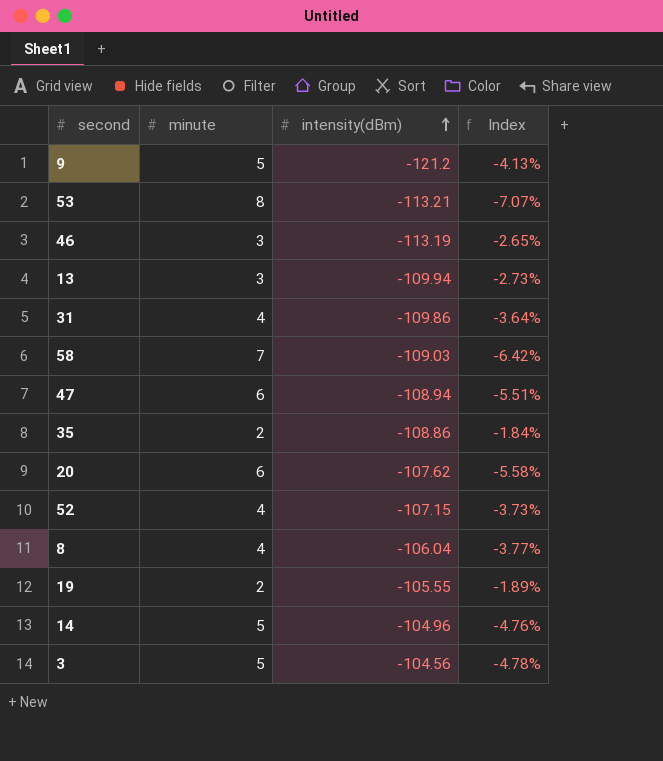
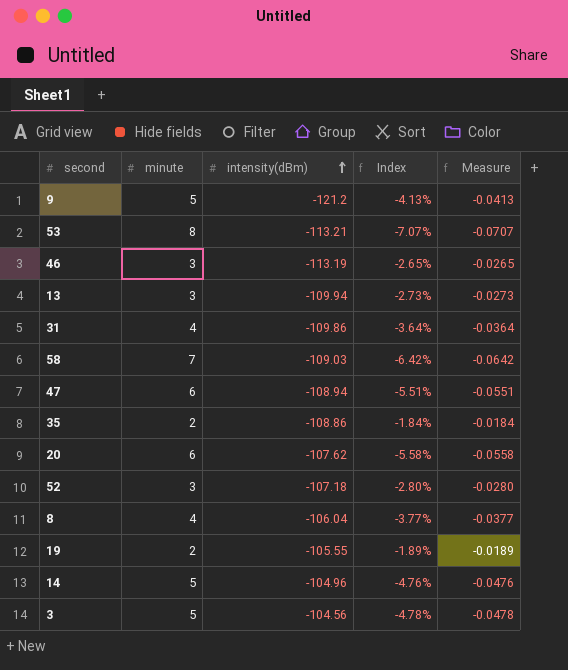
column Measure | formula: none -> [minute] / [intensity(dBm)]
52 | minute: 4 -> 3
52 | intensity(dBm): -107.15 -> -107.18
52 | Index: -3.73% -> -2.80%

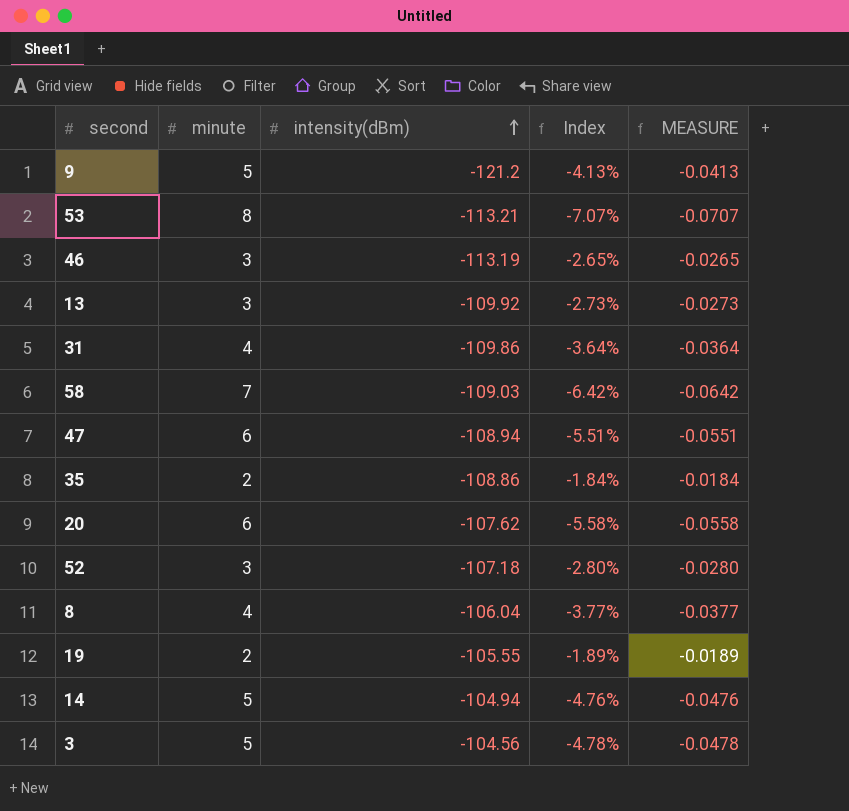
column name: Measure -> MEASURE
13 | intensity(dBm): -109.94 -> -109.92
14 | intensity(dBm): -104.96 -> -104.94

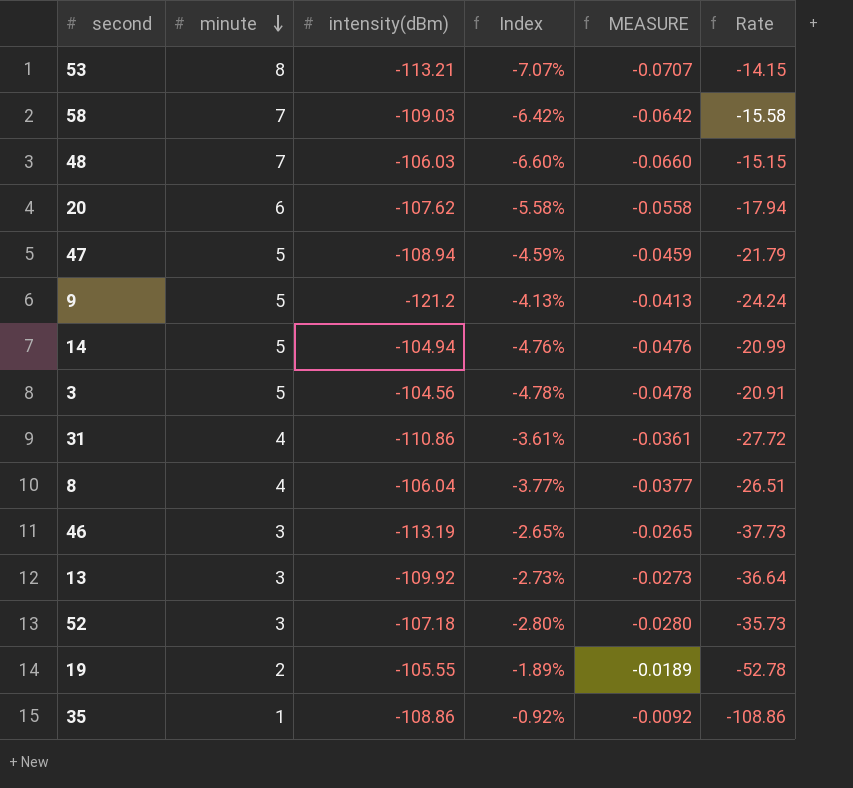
row order: intensity(dBm) ascending -> minute descending
column Rate | formula: none -> [intensity(dBm)] / [minute]
row 48: none -> 7 | -106.03 | -6.60% | -0.0660 | -15.15
47 | minute: 6 -> 5
47 | Index: -5.51% -> -4.59%
47 | MEASURE: -0.0551 -> -0.0459
31 | intensity(dBm): -109.86 -> -110.86
31 | Index: -3.64% -> -3.61%
31 | MEASURE: -0.0364 -> -0.0361
35 | minute: 2 -> 1
35 | Index: -1.84% -> -0.92%
35 | MEASURE: -0.0184 -> -0.0092

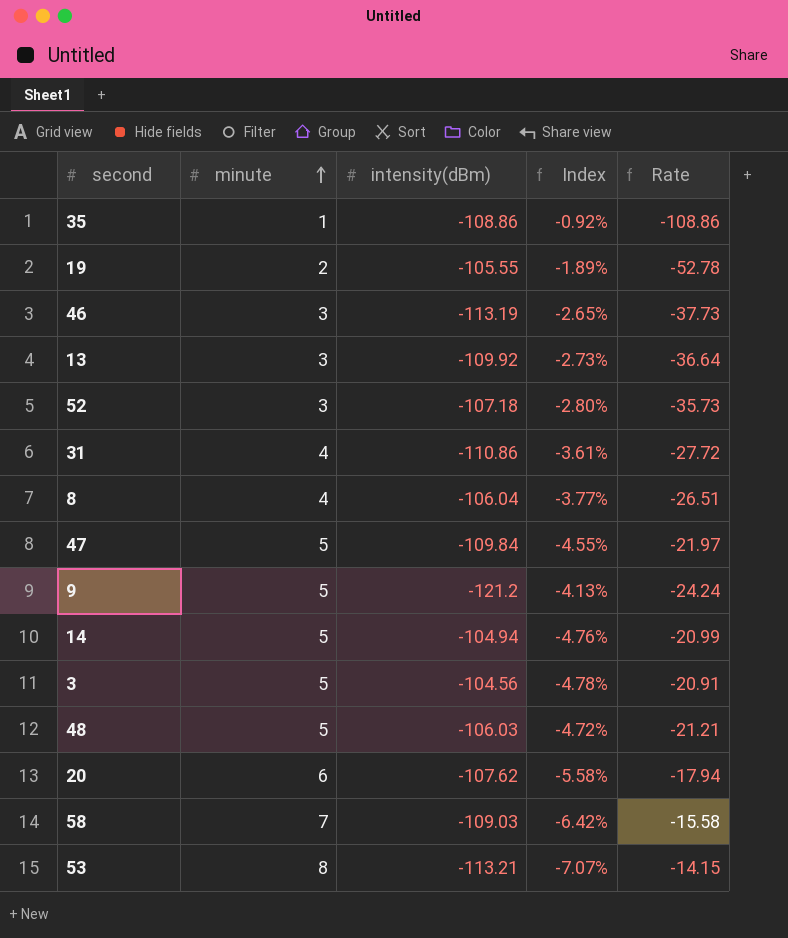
row order: minute descending -> minute ascending
column MEASURE | formula: [minute] / [intensity(dBm)] -> none
47 | intensity(dBm): -108.94 -> -109.84
47 | Index: -4.59% -> -4.55%
47 | Rate: -21.79 -> -21.97
48 | minute: 7 -> 5
48 | Index: -6.60% -> -4.72%
48 | Rate: -15.15 -> -21.21

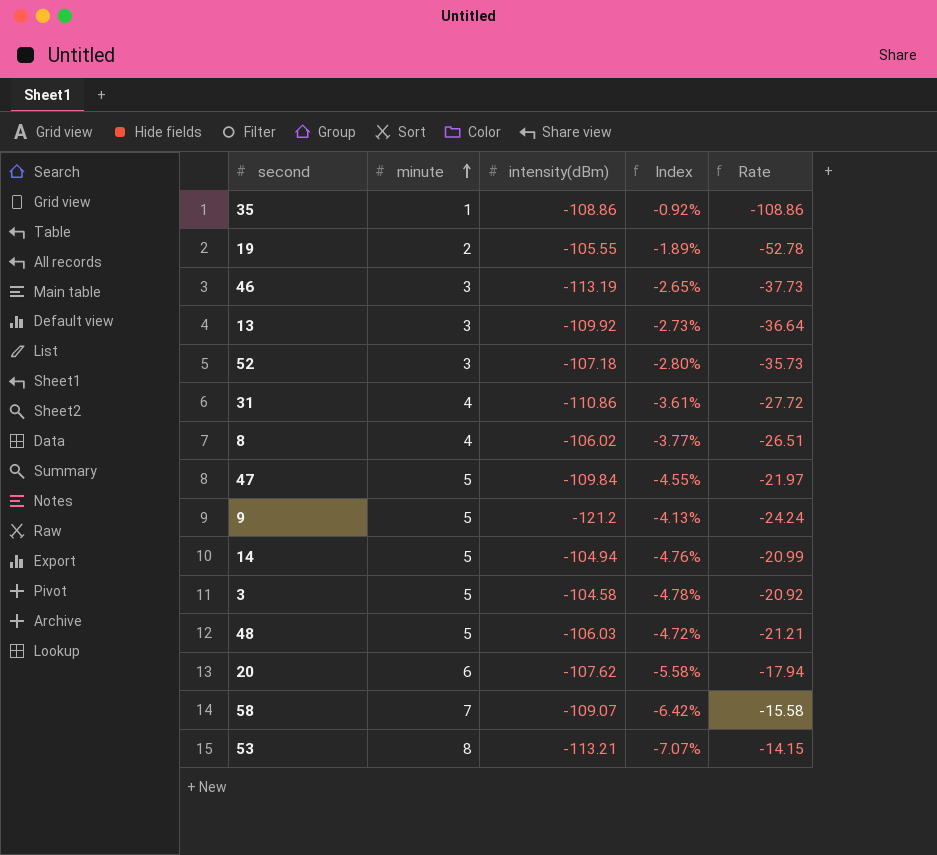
8 | intensity(dBm): -106.04 -> -106.02
3 | intensity(dBm): -104.56 -> -104.58
3 | Rate: -20.91 -> -20.92
58 | intensity(dBm): -109.03 -> -109.07

